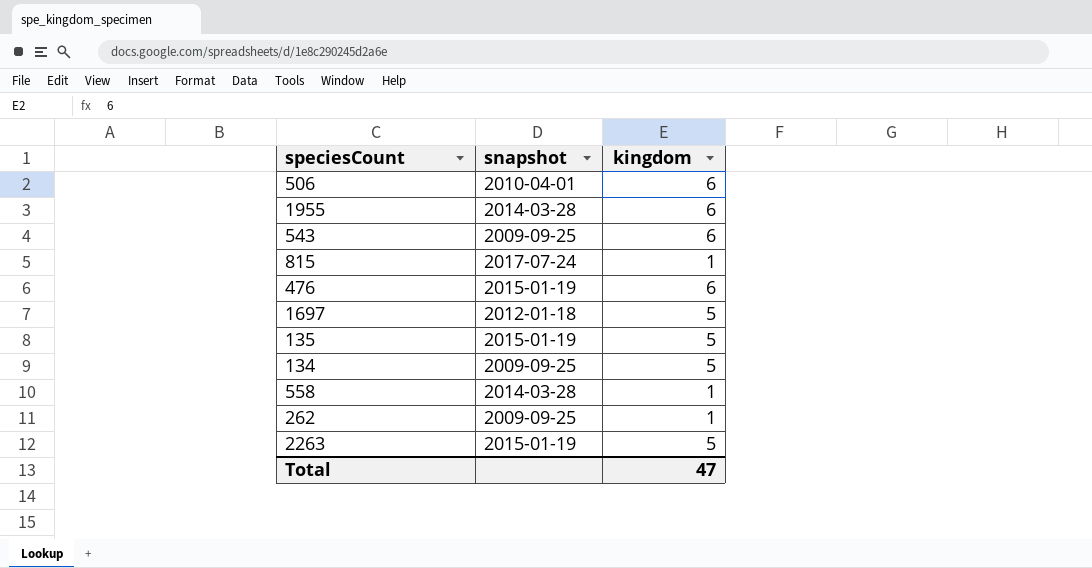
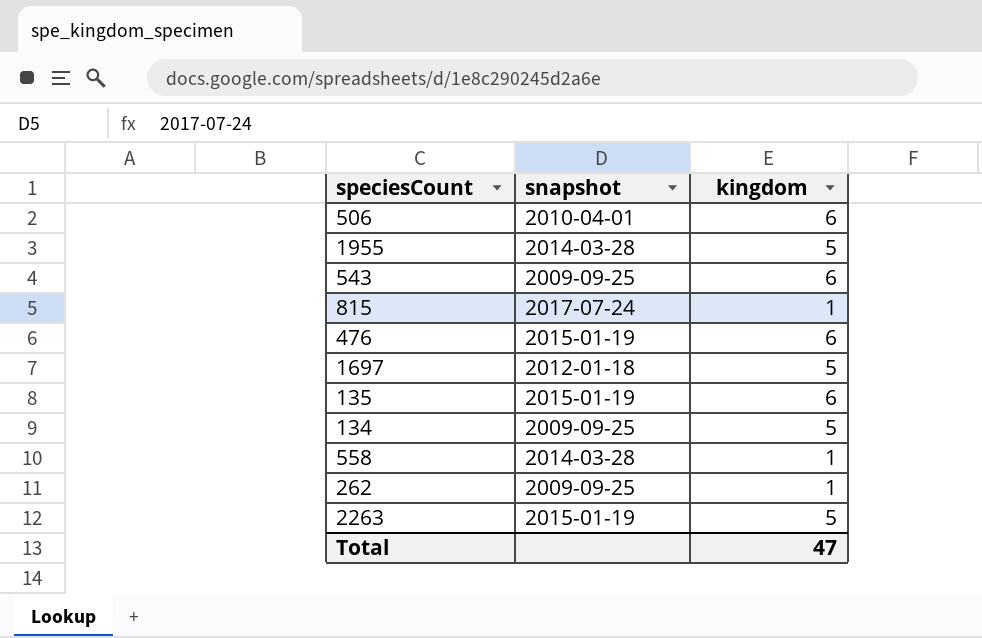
1955 | kingdom: 6 -> 5
135 | kingdom: 5 -> 6

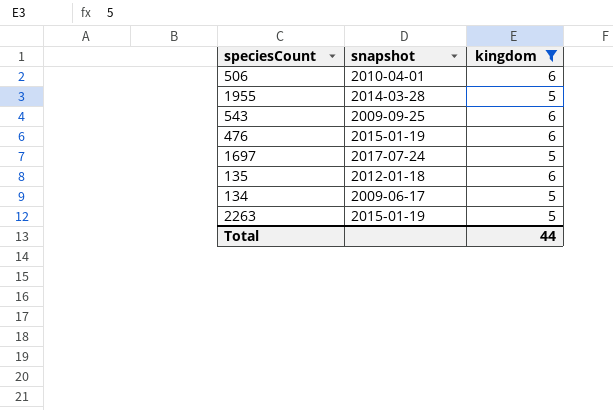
filter: none -> kingdom != 1
1697 | snapshot: 2012-01-18 -> 2017-07-24
135 | snapshot: 2015-01-19 -> 2012-01-18
134 | snapshot: 2009-09-25 -> 2009-06-17
Total | kingdom: 47 -> 44

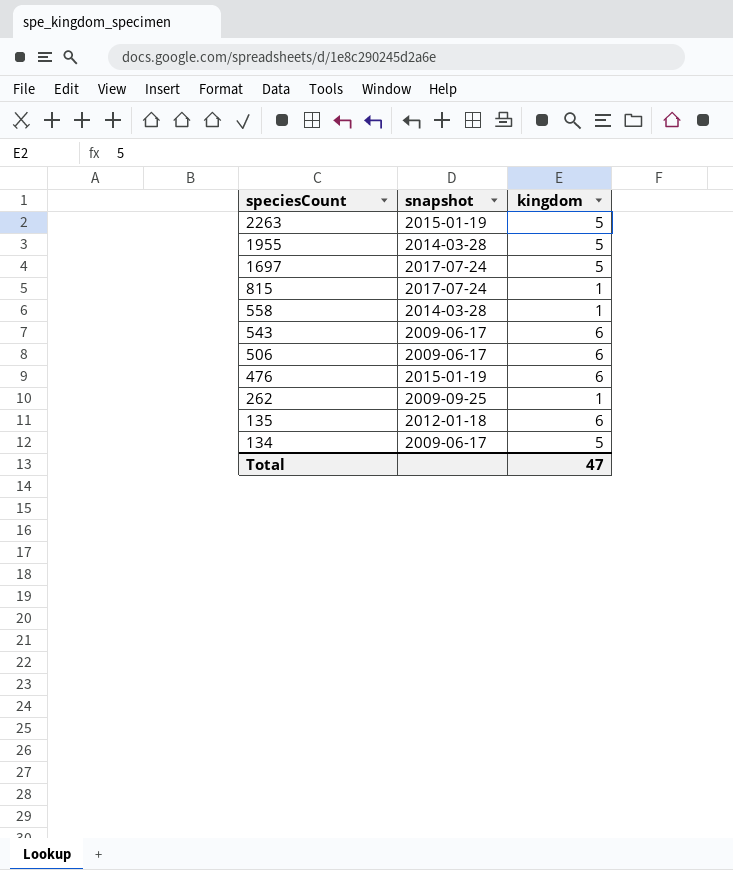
filter: kingdom != 1 -> none
row order: none -> speciesCount descending
543 | snapshot: 2009-09-25 -> 2009-06-17
506 | snapshot: 2010-04-01 -> 2009-06-17
Total | kingdom: 44 -> 47

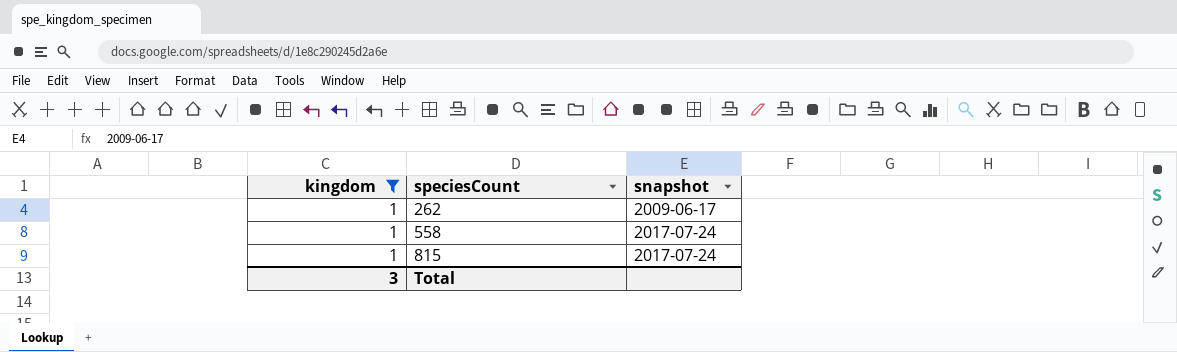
filter: none -> kingdom = 1
row order: speciesCount descending -> speciesCount ascending
column kingdom | position: 3 -> 1
262 | snapshot: 2009-09-25 -> 2009-06-17
558 | snapshot: 2014-03-28 -> 2017-07-24
Total | kingdom: 47 -> 3

